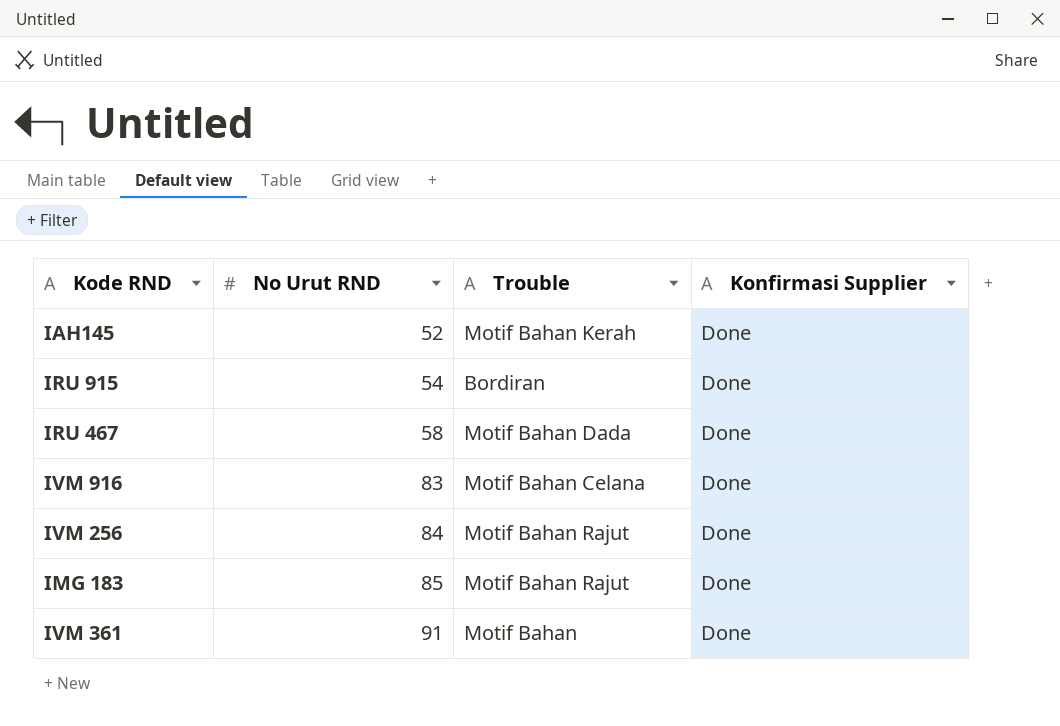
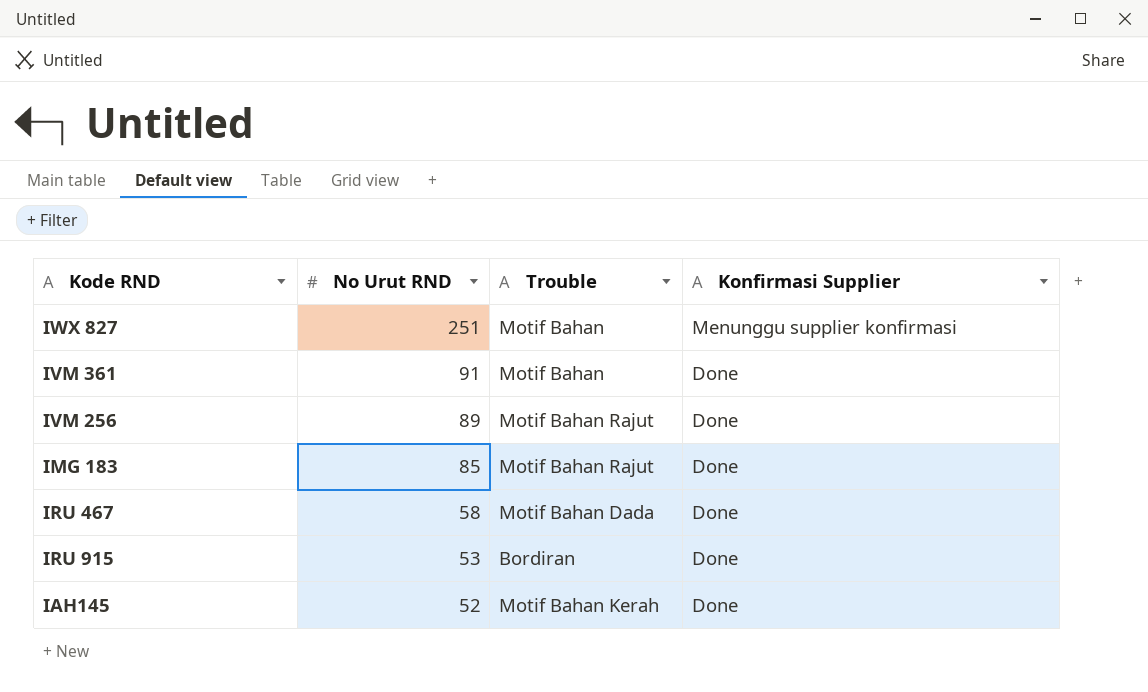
row order: No Urut RND ascending -> No Urut RND descending
row IVM 916: 83 | Motif Bahan Celana | Done -> none
row IWX 827: none -> 251 | Motif Bahan | Menunggu supplier konfirmasi
IVM 256 | No Urut RND: 84 -> 89
IRU 915 | No Urut RND: 54 -> 53

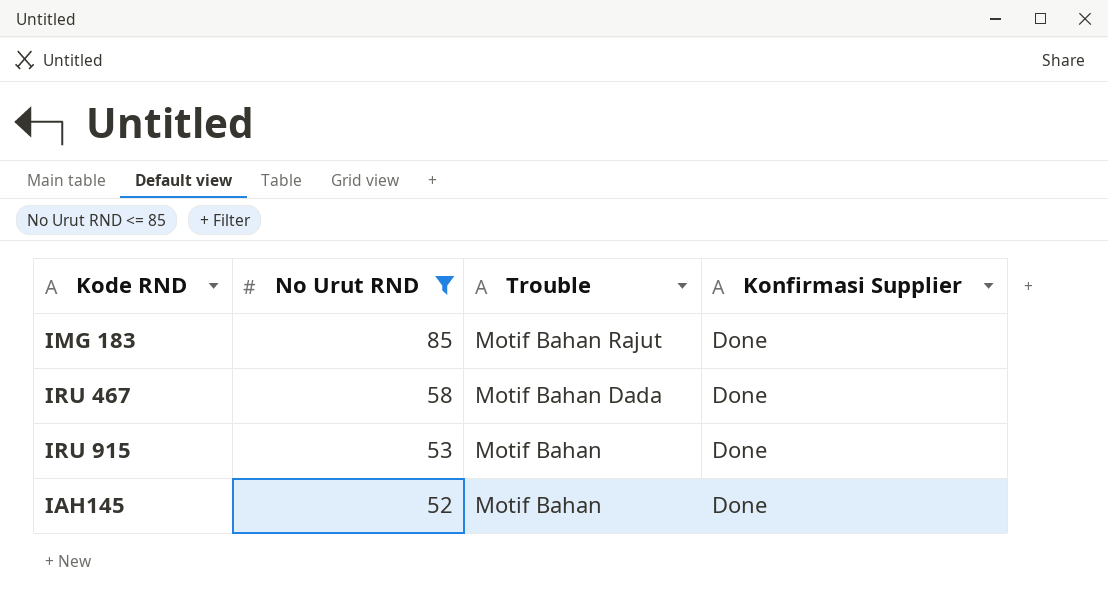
filter: none -> No Urut RND <= 85
IRU 915 | Trouble: Bordiran -> Motif Bahan
IAH145 | Trouble: Motif Bahan Kerah -> Motif Bahan

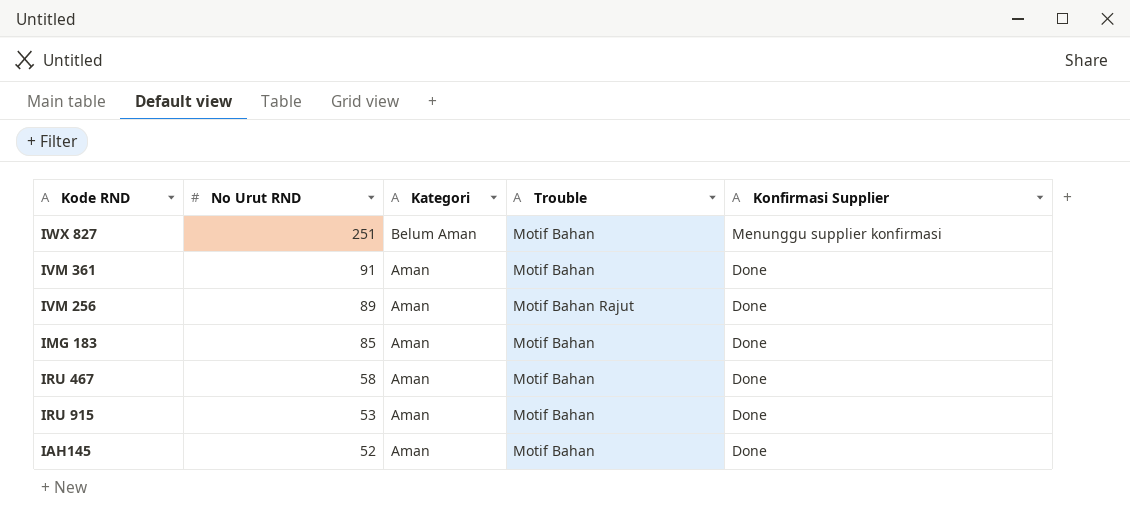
filter: No Urut RND <= 85 -> none
column Kategori | position: none -> 3
IMG 183 | Trouble: Motif Bahan Rajut -> Motif Bahan
IRU 467 | Trouble: Motif Bahan Dada -> Motif Bahan

